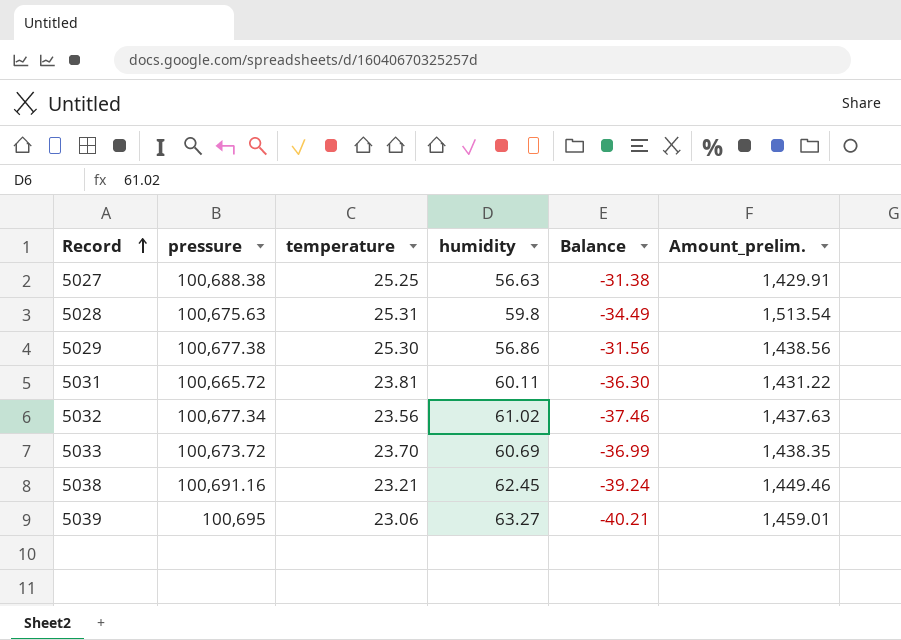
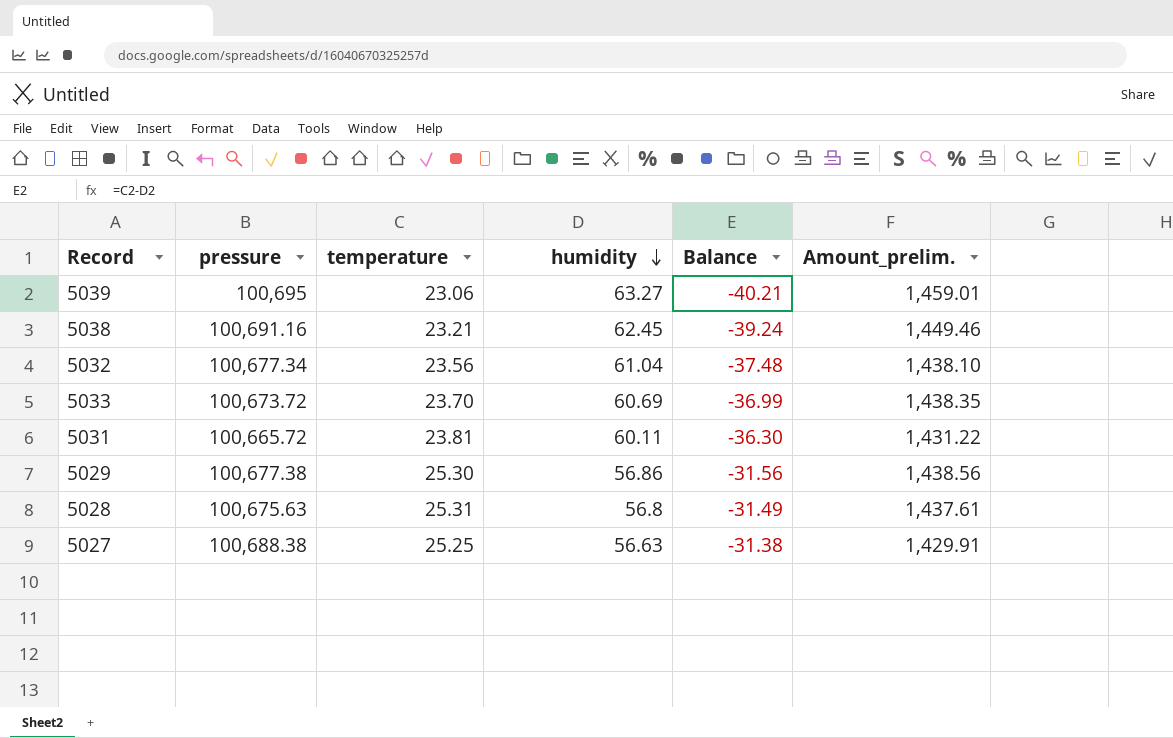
row order: Record ascending -> humidity descending
5032 | humidity: 61.02 -> 61.04
5032 | Balance: -37.46 -> -37.48
5032 | Amount_prelim.: 1,437.63 -> 1,438.10
5028 | humidity: 59.8 -> 56.8
5028 | Balance: -34.49 -> -31.49
5028 | Amount_prelim.: 1,513.54 -> 1,437.61

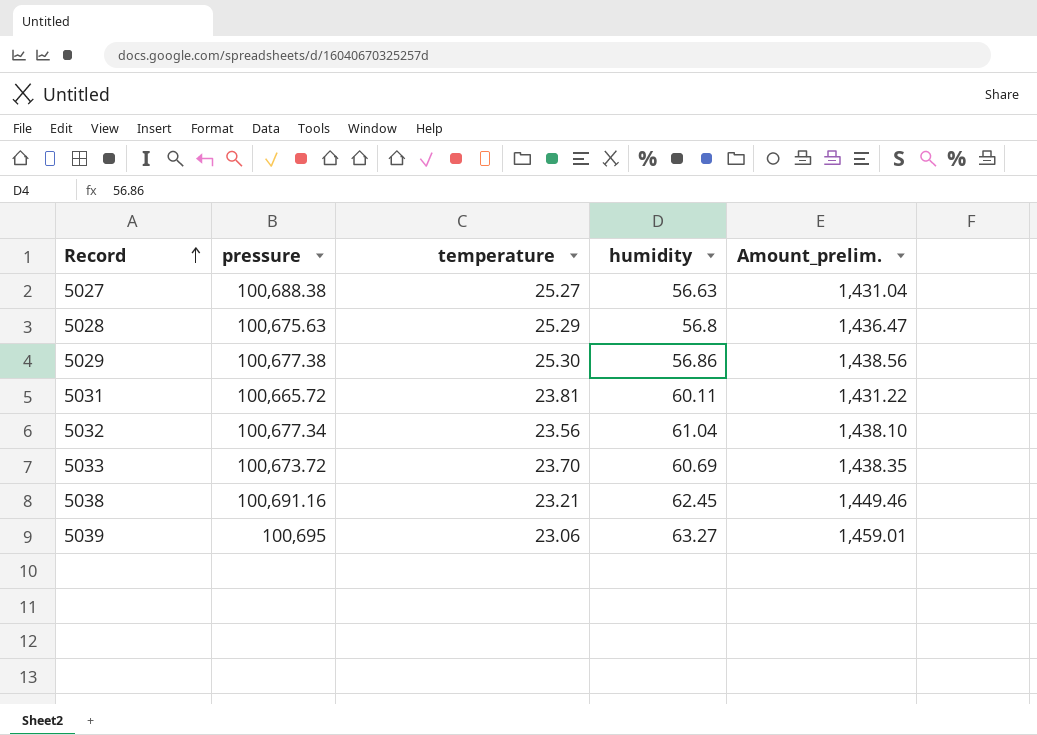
row order: humidity descending -> Record ascending
column Balance | formula: [temperature] - [humidity] -> none
5027 | temperature: 25.25 -> 25.27
5027 | Amount_prelim.: 1,429.91 -> 1,431.04
5028 | temperature: 25.31 -> 25.29
5028 | Amount_prelim.: 1,437.61 -> 1,436.47

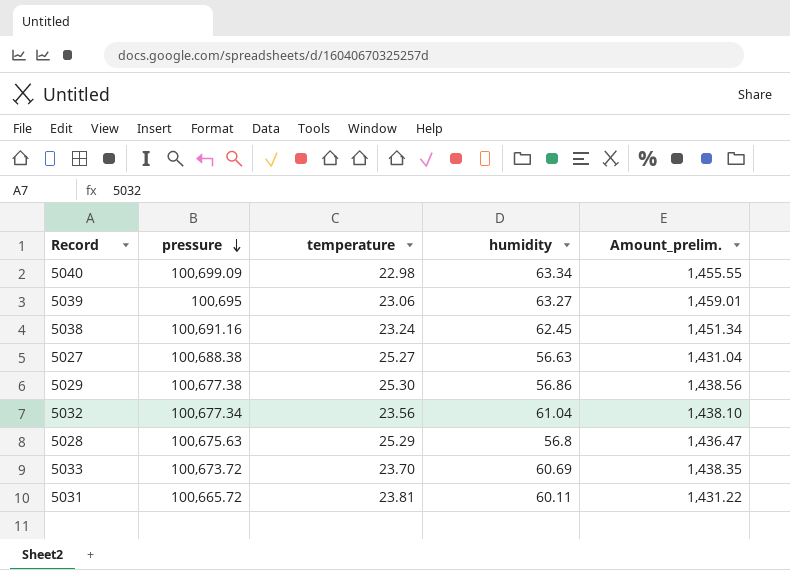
row order: Record ascending -> pressure descending
row 5040: none -> 100,699.09 | 22.98 | 63.34 | 1,455.55
5038 | temperature: 23.21 -> 23.24
5038 | Amount_prelim.: 1,449.46 -> 1,451.34

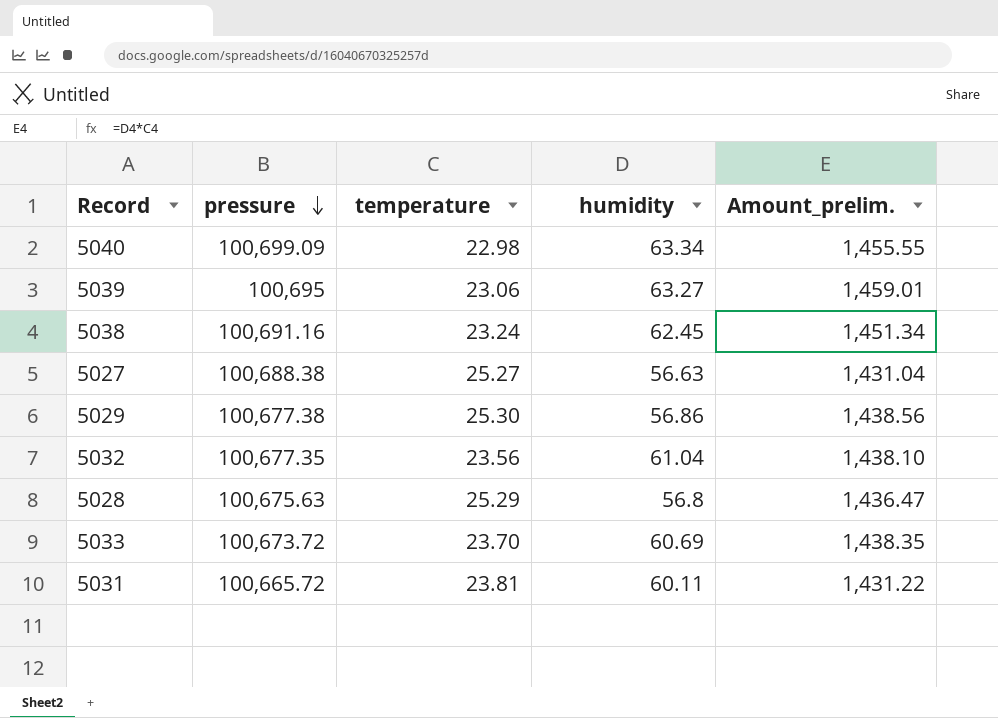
5032 | pressure: 100,677.34 -> 100,677.35

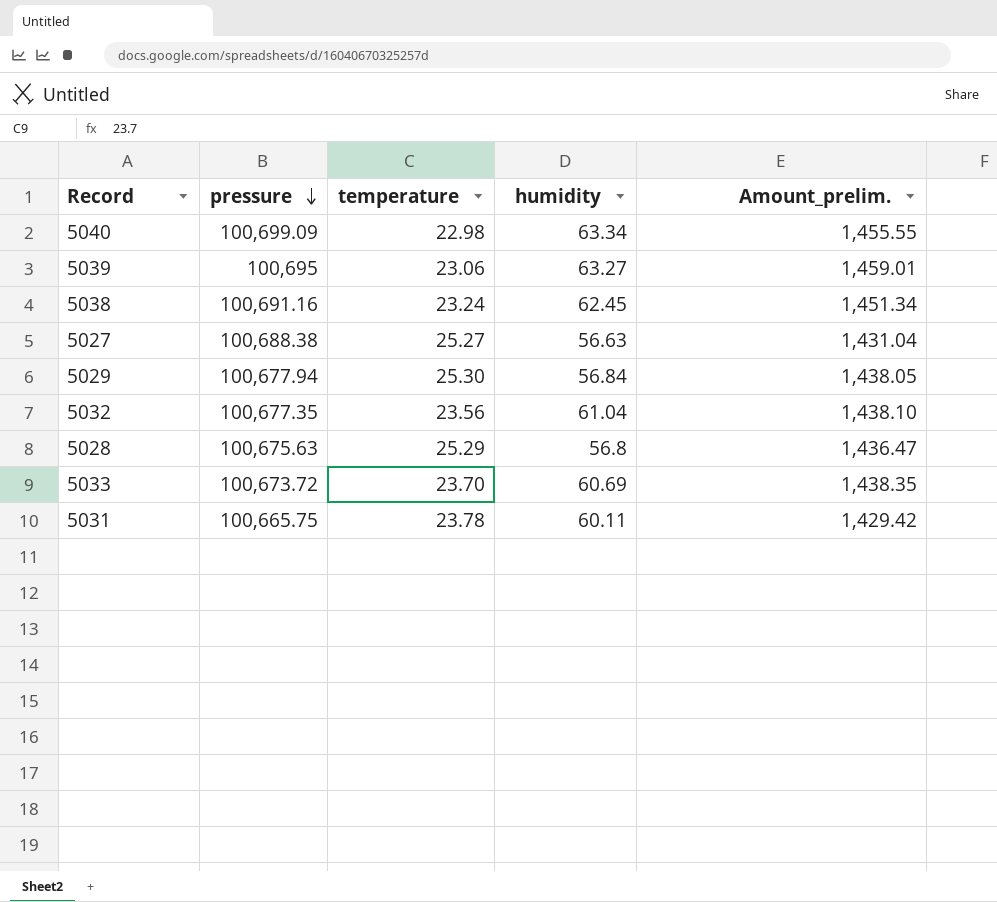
5029 | pressure: 100,677.38 -> 100,677.94
5029 | humidity: 56.86 -> 56.84
5029 | Amount_prelim.: 1,438.56 -> 1,438.05
5031 | pressure: 100,665.72 -> 100,665.75
5031 | temperature: 23.81 -> 23.78
5031 | Amount_prelim.: 1,431.22 -> 1,429.42

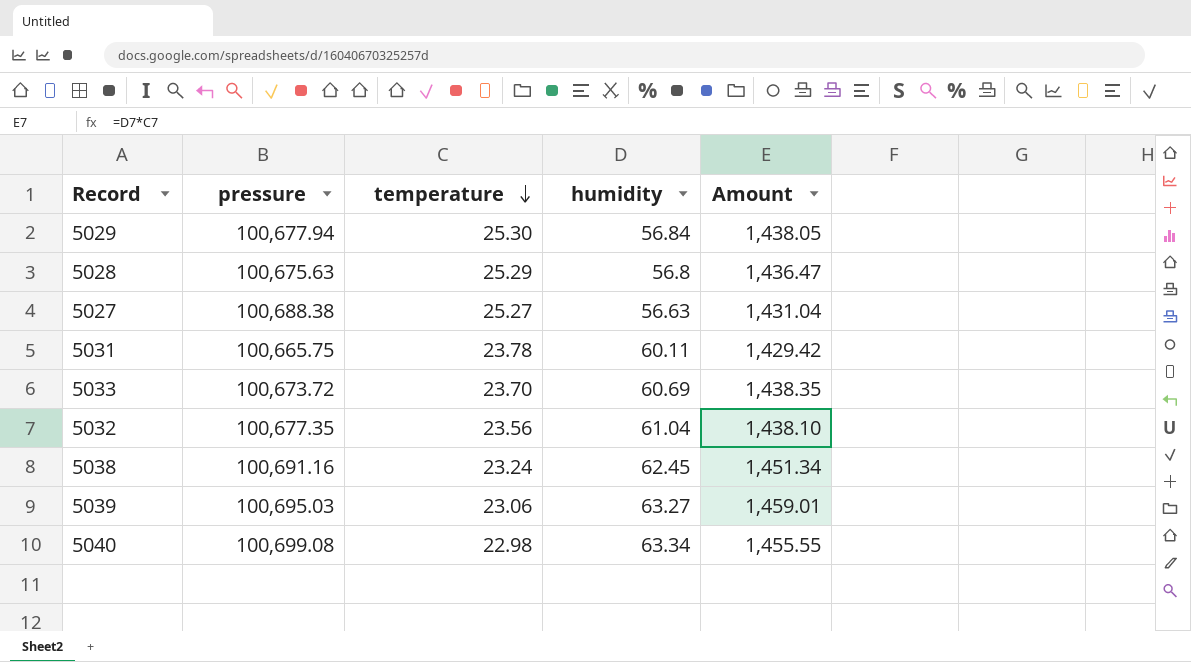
row order: pressure descending -> temperature descending
column name: Amount_prelim. -> Amount
5039 | pressure: 100,695 -> 100,695.03
5040 | pressure: 100,699.09 -> 100,699.08

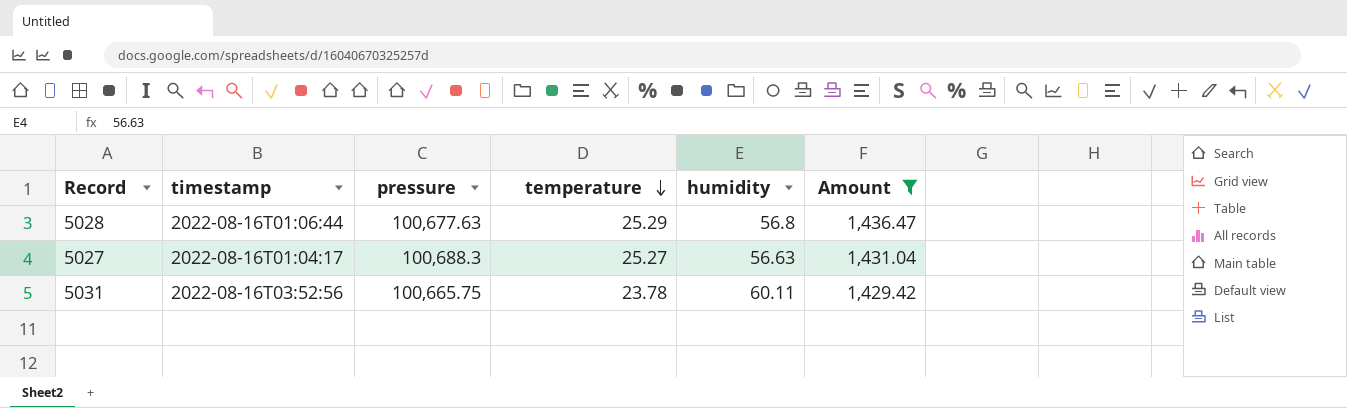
filter: none -> Amount <= 1,436.47
column timestamp | position: none -> 2
5028 | pressure: 100,675.63 -> 100,677.63
5027 | pressure: 100,688.38 -> 100,688.3

